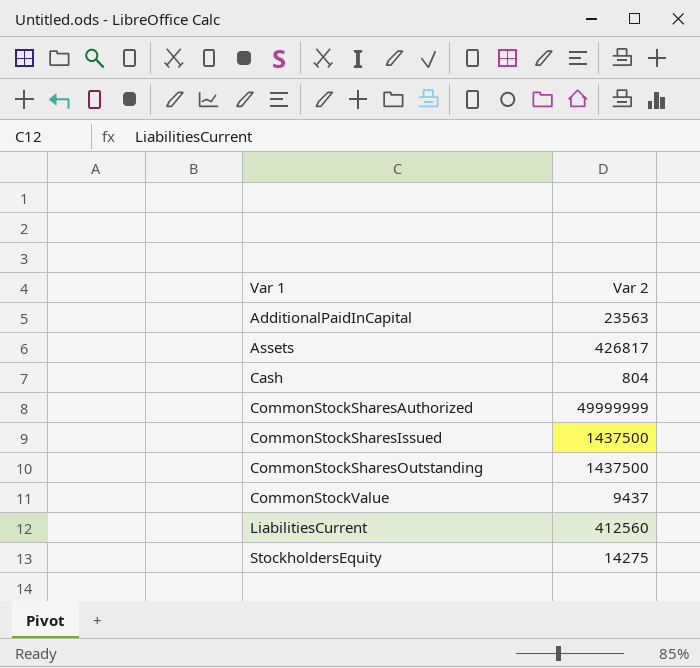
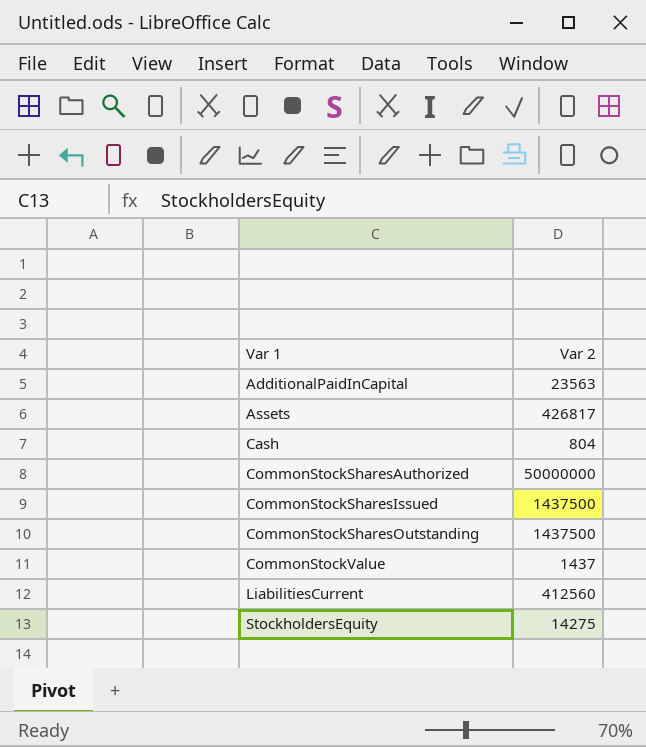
CommonStockSharesAuthorized | Var 2: 49999999 -> 50000000
CommonStockValue | Var 2: 9437 -> 1437

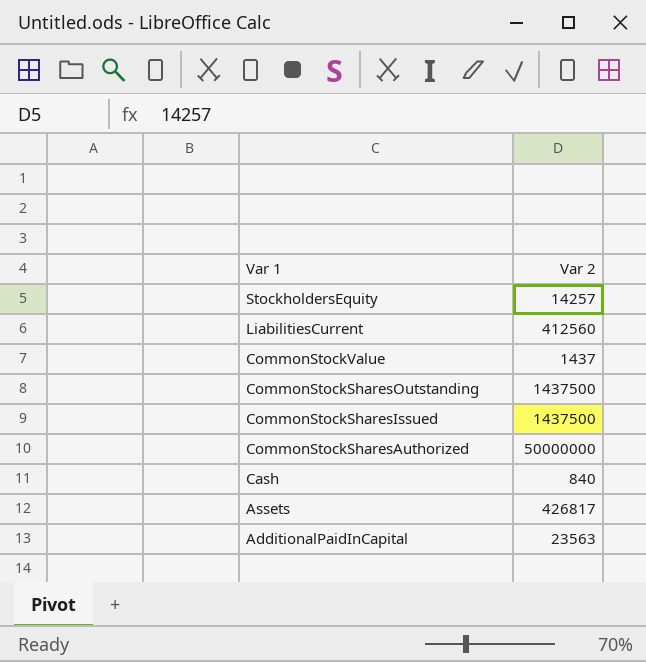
row order: Var 1 ascending -> Var 1 descending
StockholdersEquity | Var 2: 14275 -> 14257
Cash | Var 2: 804 -> 840

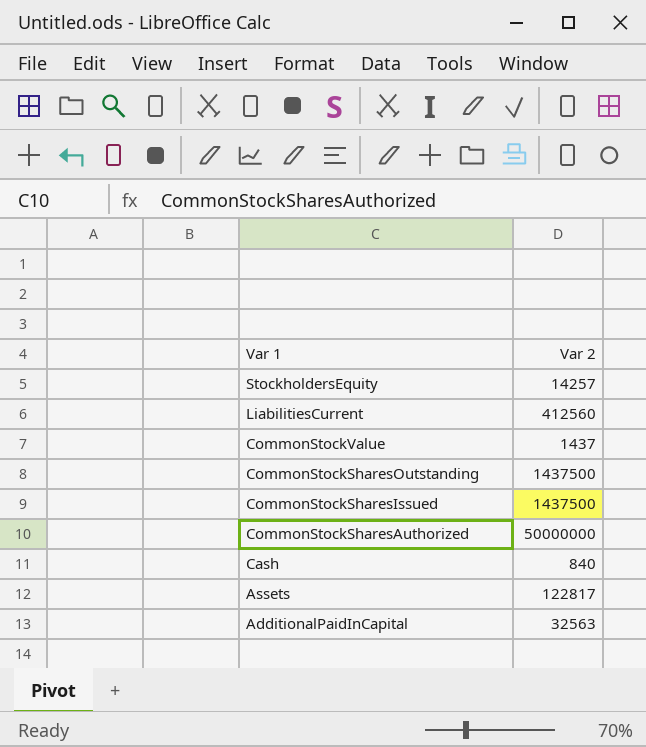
Assets | Var 2: 426817 -> 122817
AdditionalPaidInCapital | Var 2: 23563 -> 32563

